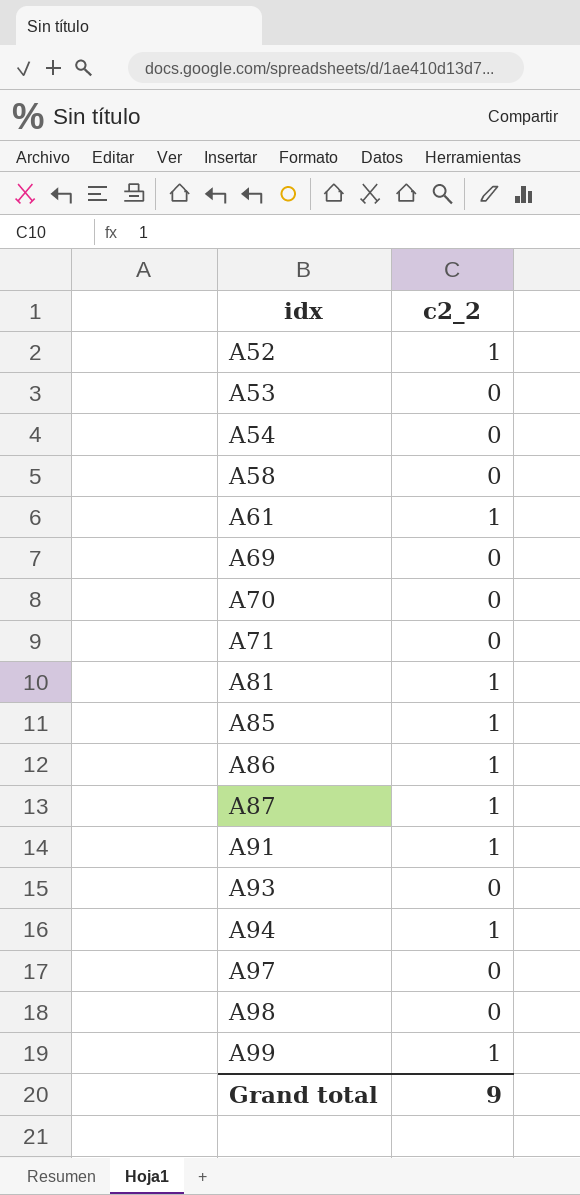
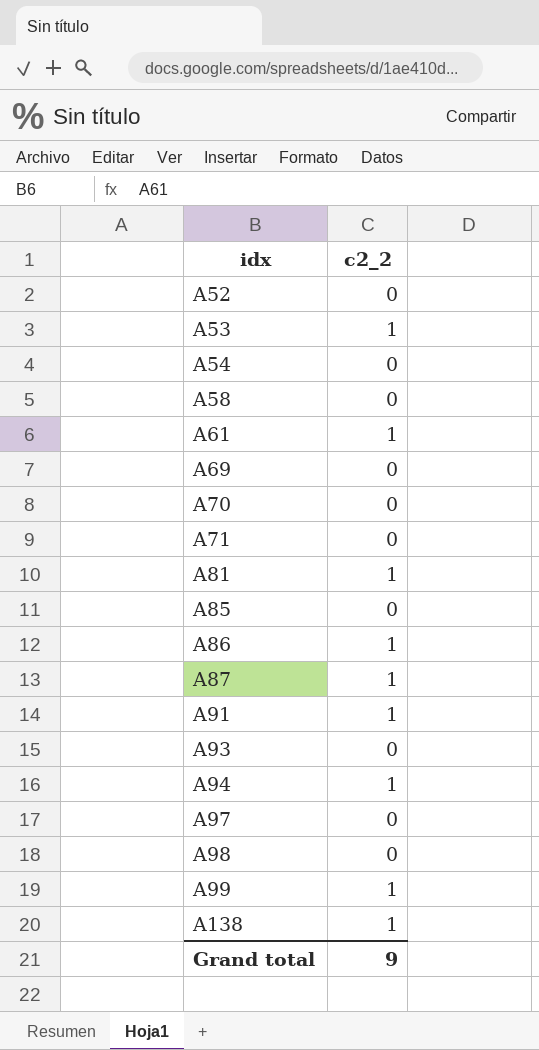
A52 | c2_2: 1 -> 0
A53 | c2_2: 0 -> 1
A85 | c2_2: 1 -> 0
row A138: none -> 1

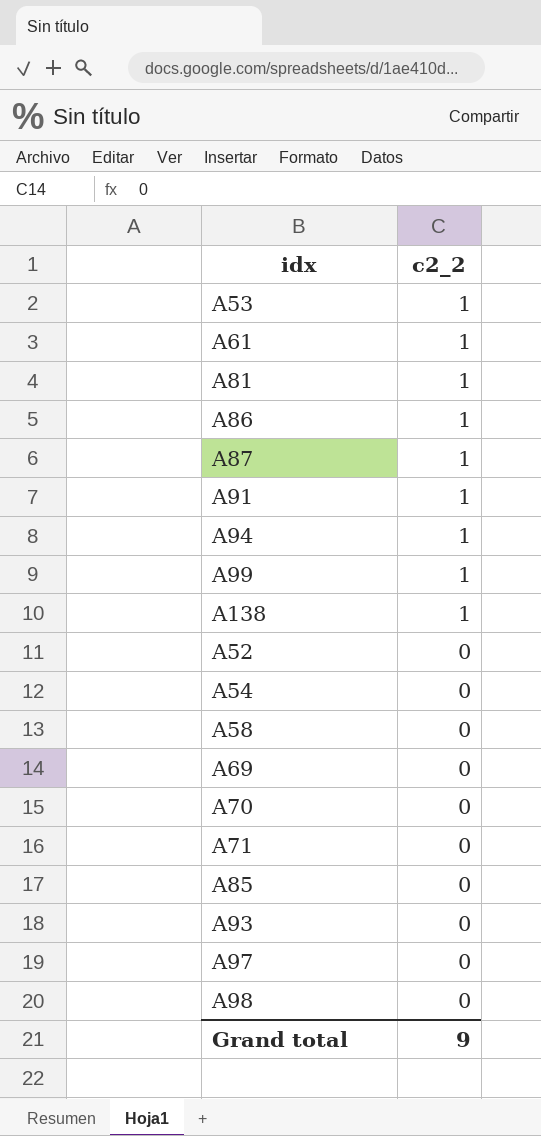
row order: idx ascending -> c2_2 descending

